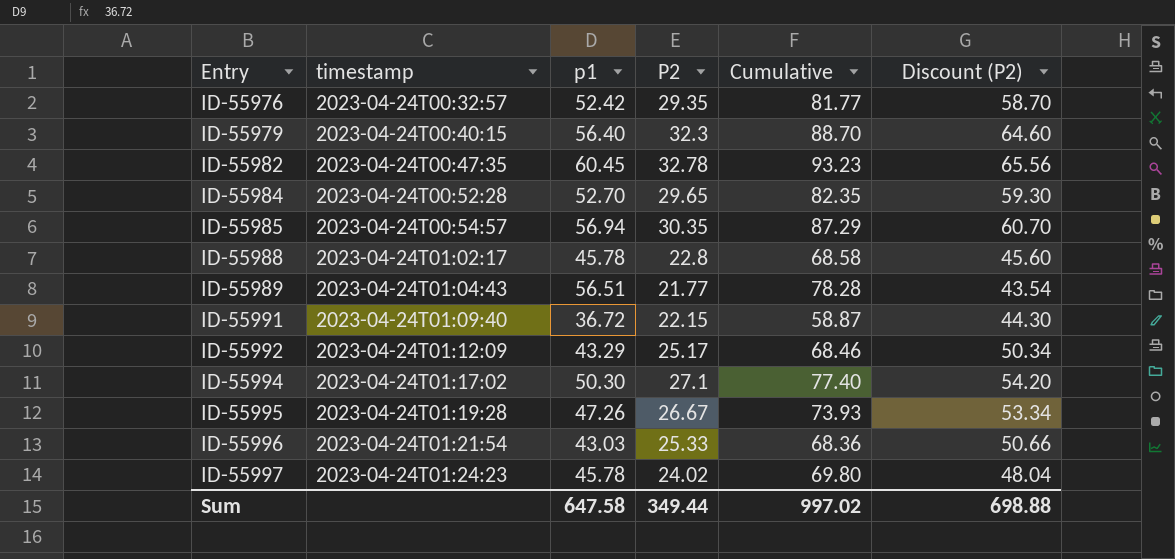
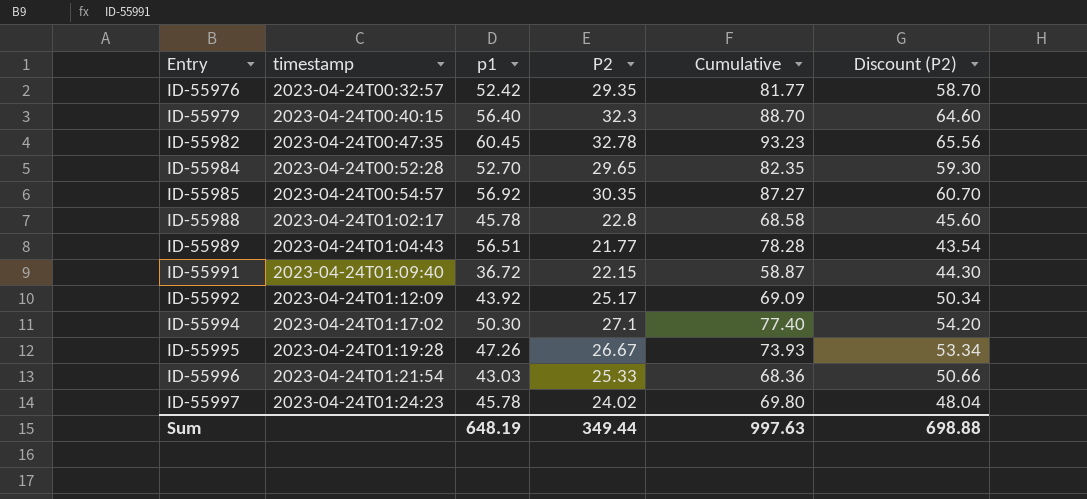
ID-55985 | p1: 56.94 -> 56.92
ID-55985 | Cumulative: 87.29 -> 87.27
ID-55992 | p1: 43.29 -> 43.92
ID-55992 | Cumulative: 68.46 -> 69.09
Sum | p1: 647.58 -> 648.19
Sum | Cumulative: 997.02 -> 997.63

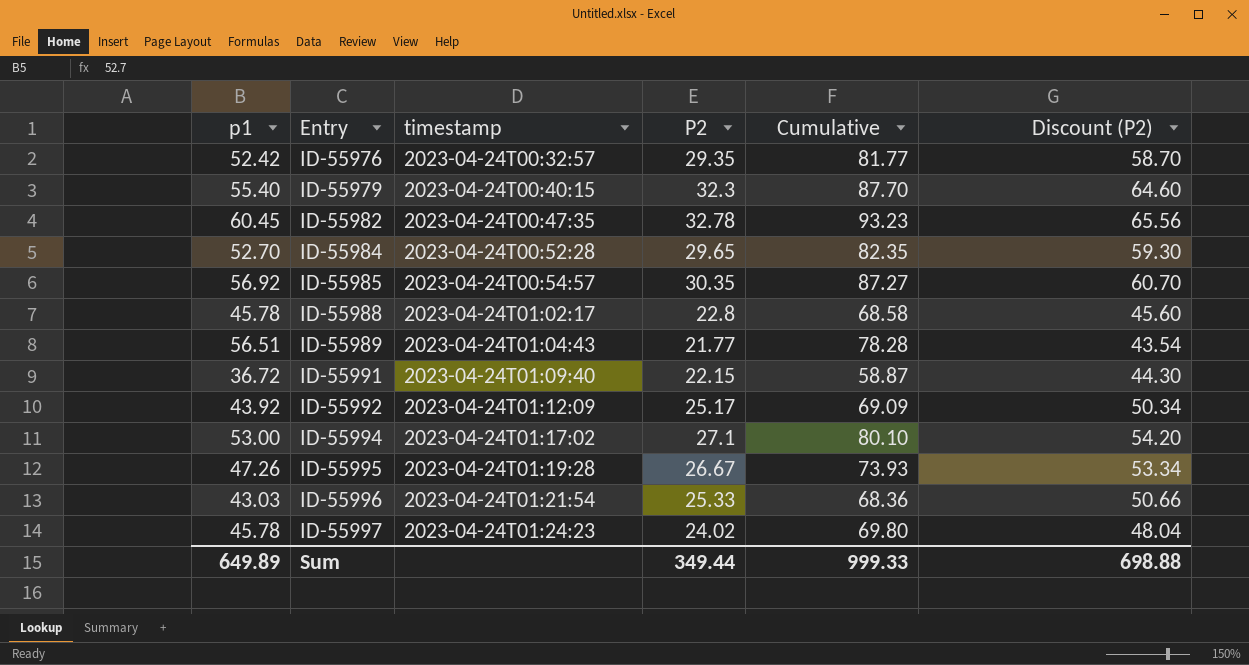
column p1 | position: 3 -> 1
ID-55979 | p1: 56.40 -> 55.40
ID-55979 | Cumulative: 88.70 -> 87.70
ID-55994 | p1: 50.30 -> 53.00
ID-55994 | Cumulative: 77.40 -> 80.10
Sum | p1: 648.19 -> 649.89
Sum | Cumulative: 997.63 -> 999.33

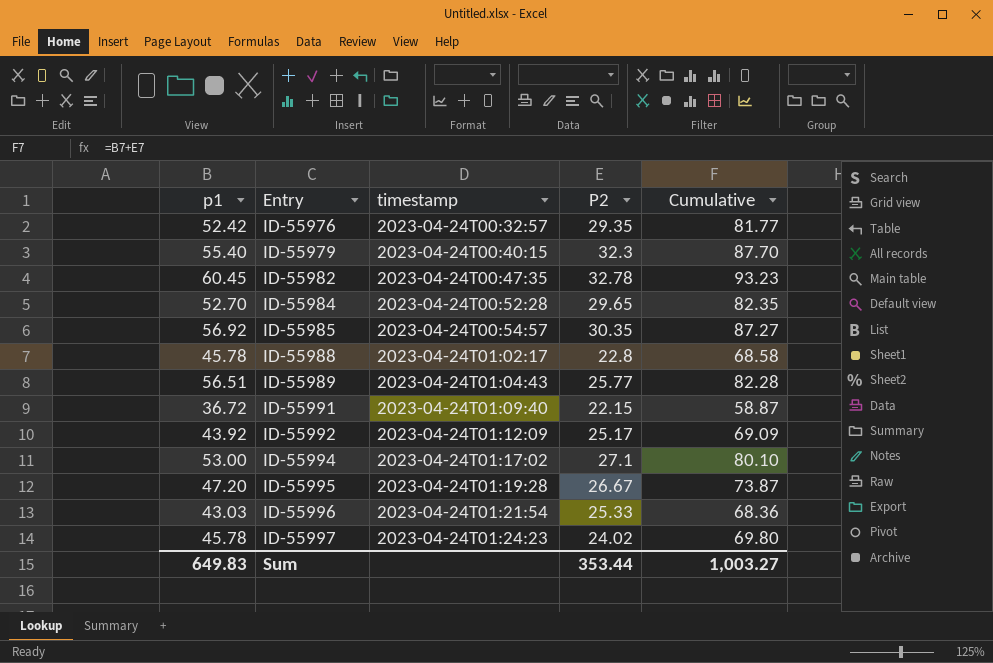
column Discount (P2) | formula: [P2] * 2 -> none
ID-55989 | P2: 21.77 -> 25.77
ID-55989 | Cumulative: 78.28 -> 82.28
ID-55995 | p1: 47.26 -> 47.20
ID-55995 | Cumulative: 73.93 -> 73.87
Sum | p1: 649.89 -> 649.83
Sum | P2: 349.44 -> 353.44
Sum | Cumulative: 999.33 -> 1,003.27

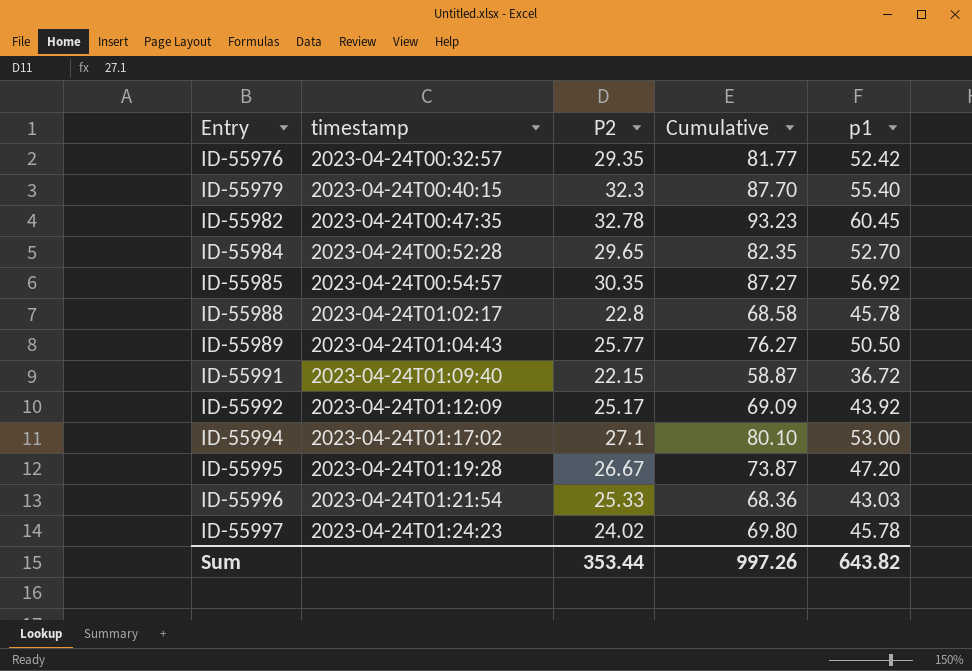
column p1 | position: 1 -> 5
ID-55989 | Cumulative: 82.28 -> 76.27
ID-55989 | p1: 56.51 -> 50.50
Sum | Cumulative: 1,003.27 -> 997.26
Sum | p1: 649.83 -> 643.82

